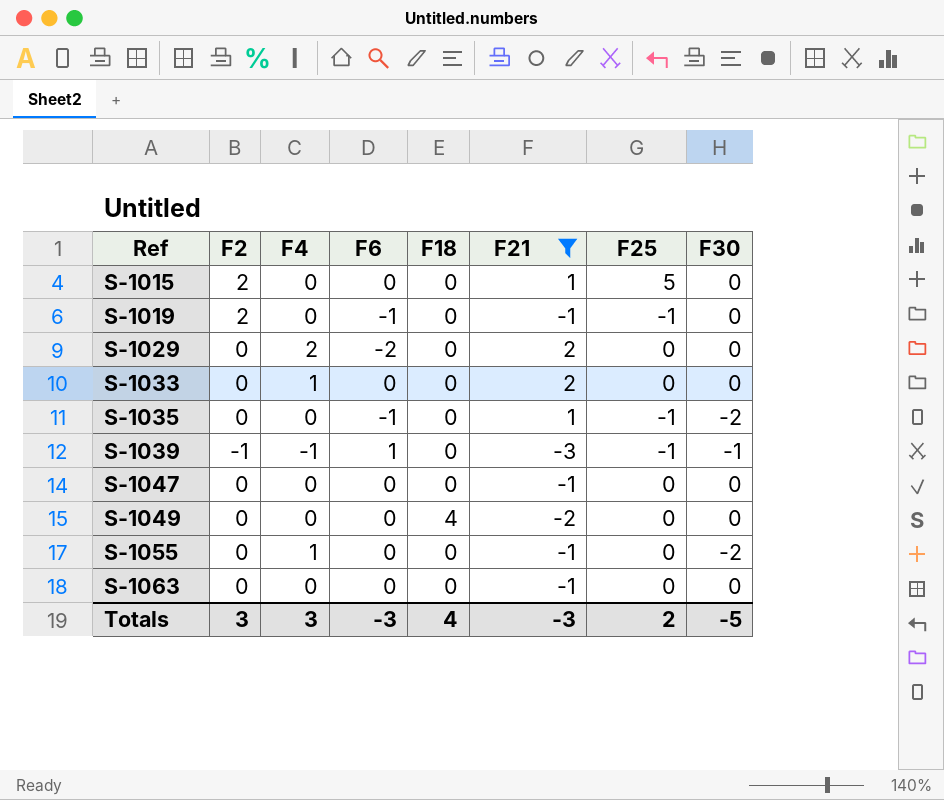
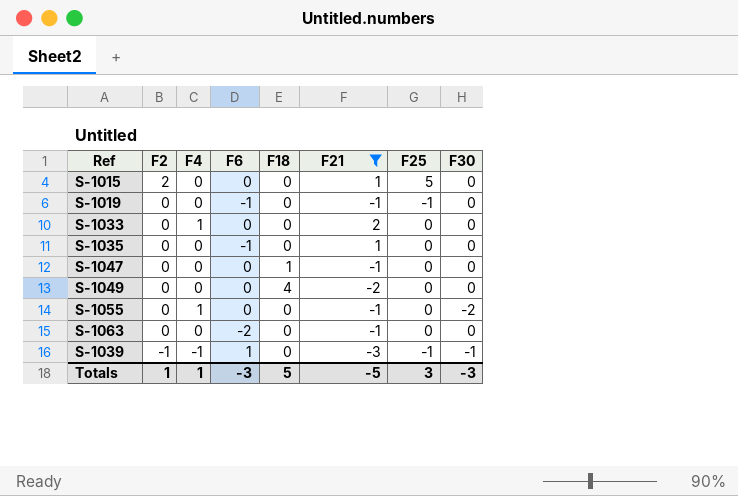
row order: Ref ascending -> F2 descending
row S-1029: 0 | 2 | -2 | 0 | 2 | 0 | 0 -> none
S-1019 | F2: 2 -> 0
S-1035 | F25: -1 -> 0
S-1035 | F30: -2 -> 0
S-1047 | F18: 0 -> 1
S-1063 | F6: 0 -> -2
Totals | F2: 3 -> 1
Totals | F4: 3 -> 1
Totals | F18: 4 -> 5
Totals | F21: -3 -> -5
Totals | F25: 2 -> 3
Totals | F30: -5 -> -3

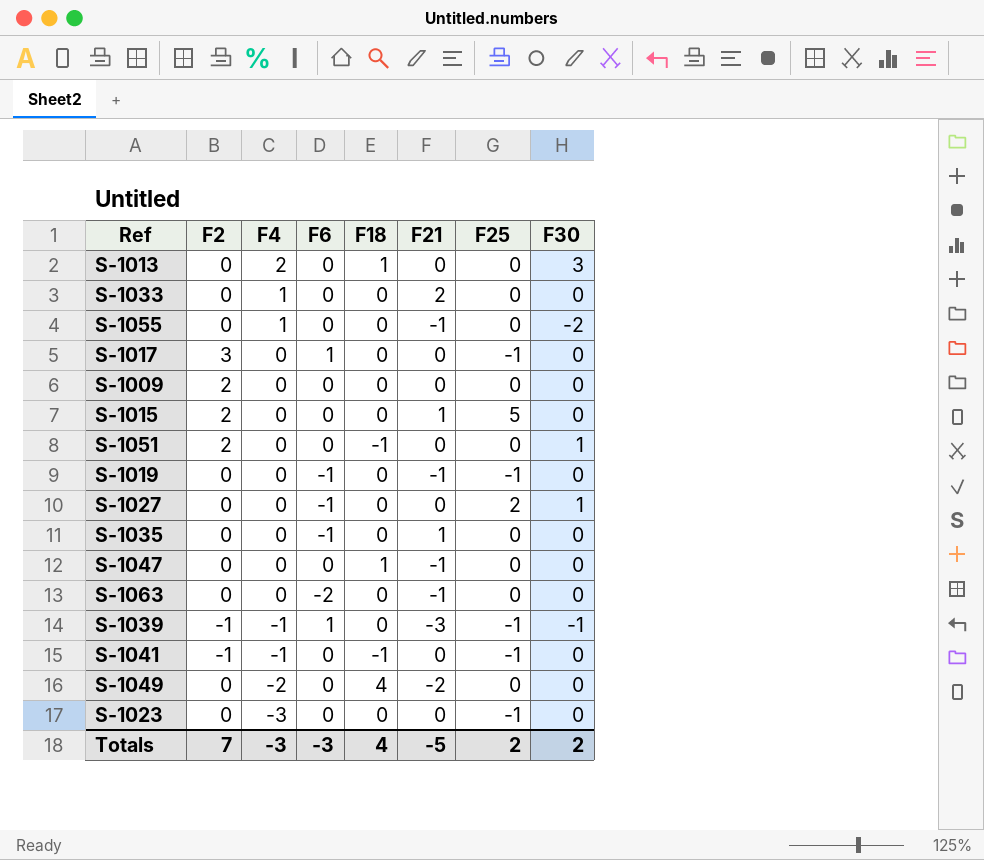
filter: F21 != 0 -> none
row order: F2 descending -> F4 descending
S-1049 | F4: 0 -> -2
Totals | F2: 1 -> 7
Totals | F4: 1 -> -3
Totals | F18: 5 -> 4
Totals | F25: 3 -> 2
Totals | F30: -3 -> 2

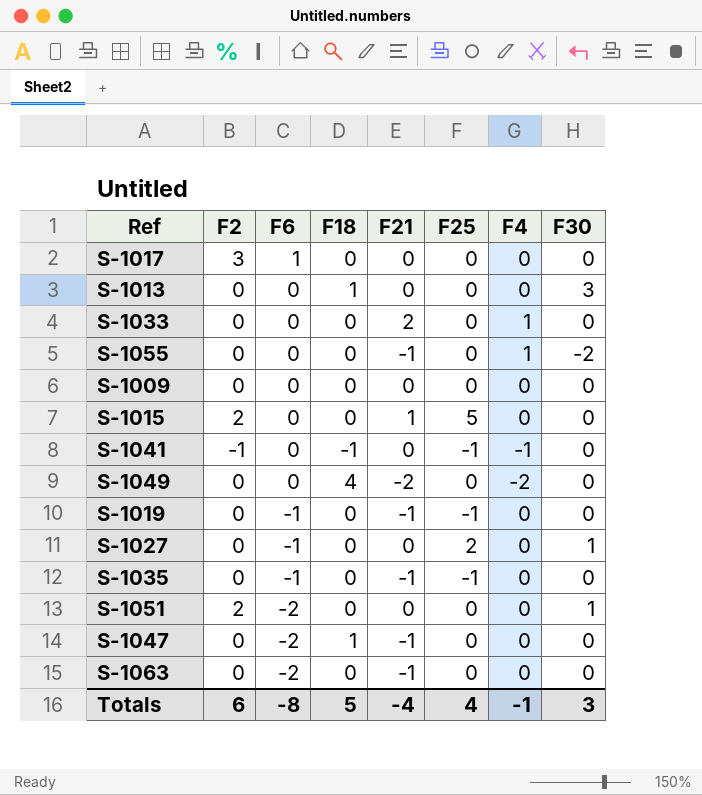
row order: F4 descending -> F6 descending
column F4 | position: 3 -> 7
row S-1039: -1 | -1 | 1 | 0 | -3 | -1 | -1 -> none
row S-1023: 0 | -3 | 0 | 0 | 0 | -1 | 0 -> none
S-1017 | F25: -1 -> 0
S-1013 | F4: 2 -> 0
S-1009 | F2: 2 -> 0
S-1035 | F21: 1 -> -1
S-1035 | F25: 0 -> -1
S-1051 | F6: 0 -> -2
S-1051 | F18: -1 -> 0
S-1047 | F6: 0 -> -2
Totals | F2: 7 -> 6
Totals | F6: -3 -> -8
Totals | F18: 4 -> 5
Totals | F21: -5 -> -4
Totals | F25: 2 -> 4
Totals | F4: -3 -> -1
Totals | F30: 2 -> 3

